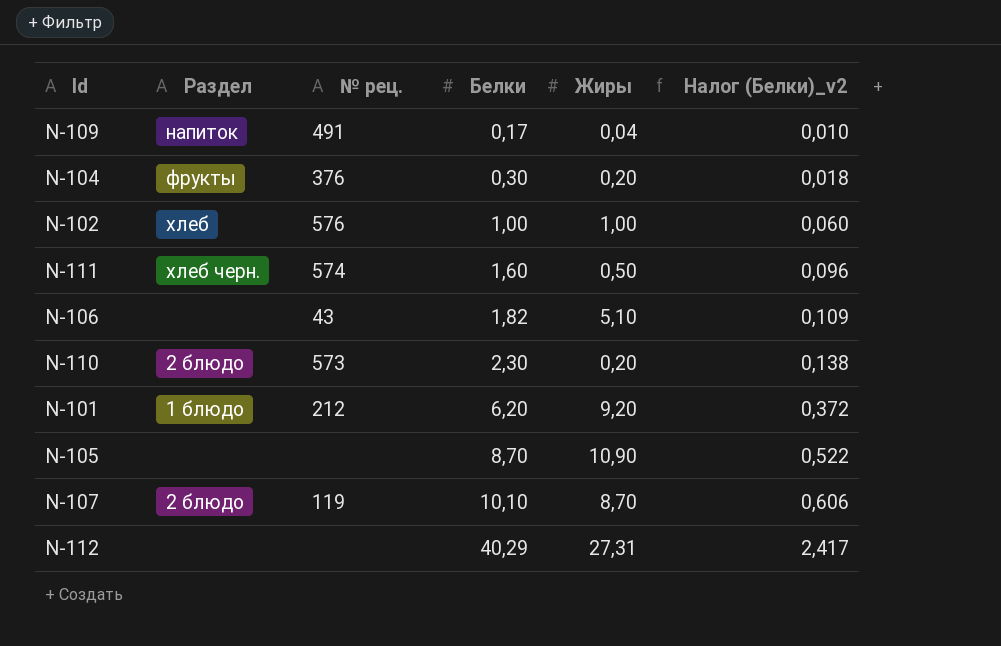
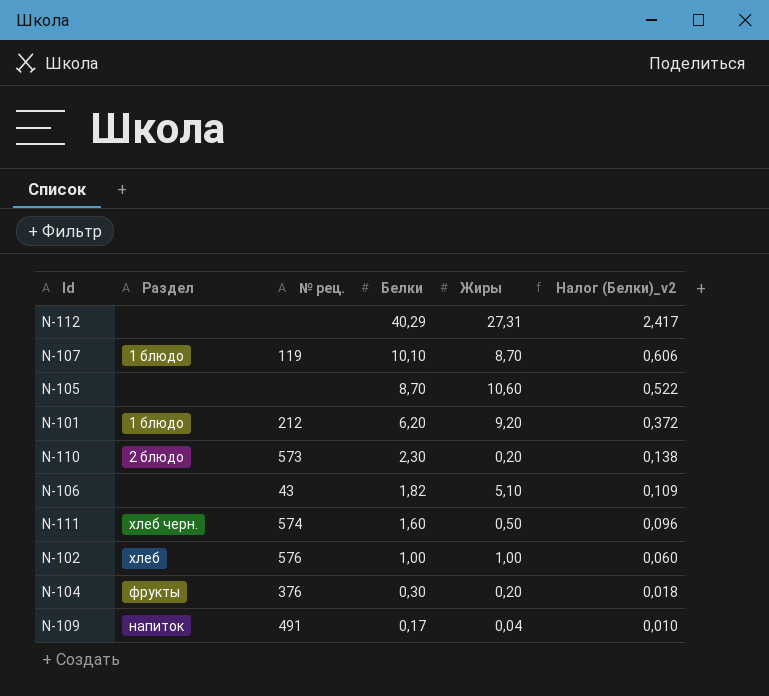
row order: Белки ascending -> Белки descending
N-107 | Раздел: 2 блюдо -> 1 блюдо
N-105 | Жиры: 10,90 -> 10,60

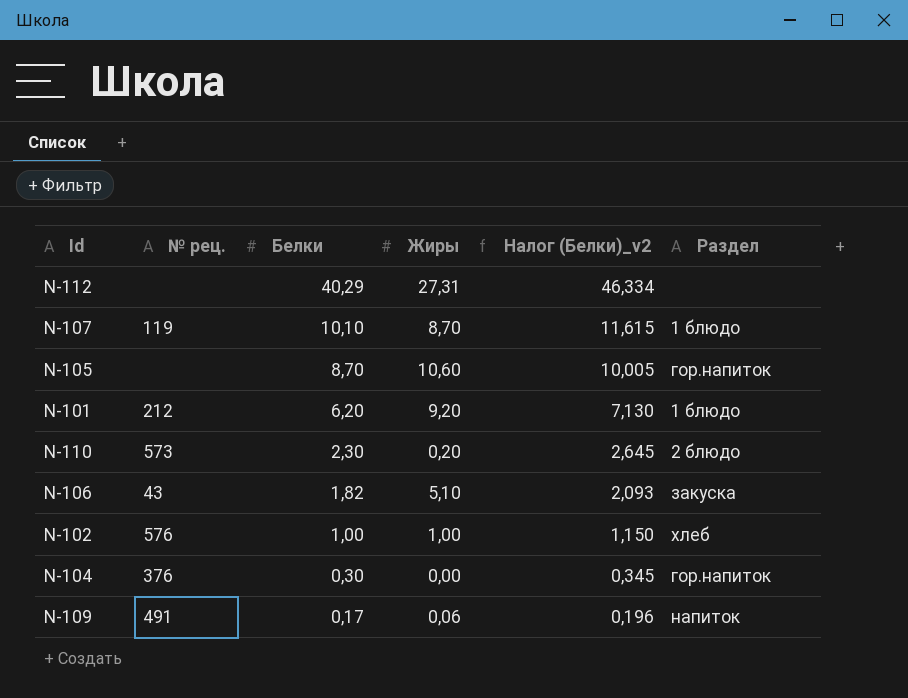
column Налог (Белки)_v2 | formula: [Белки] * 0,06 -> [Белки] * 1,15
column Раздел | position: 2 -> 6
row N-111: хлеб черн. | 574 | 1,60 | 0,50 | 0,096 -> none
N-105 | Раздел: none -> гор.напиток
N-106 | Раздел: none -> закуска
N-104 | Жиры: 0,20 -> 0,00
N-104 | Раздел: фрукты -> гор.напиток
N-109 | Жиры: 0,04 -> 0,06

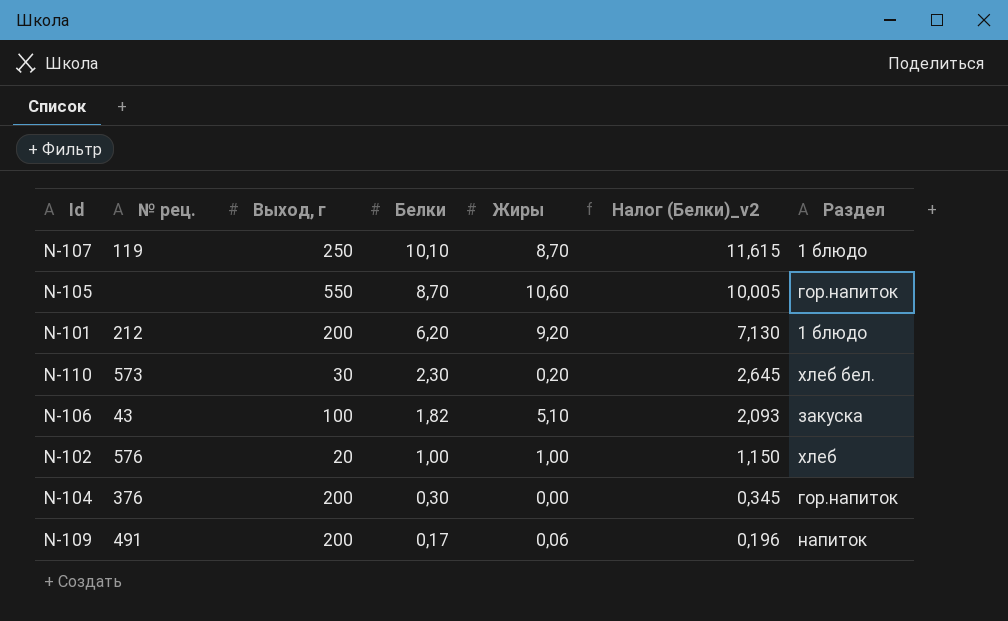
column Выход, г | position: none -> 3
row N-112: none | 40,29 | 27,31 | 46,334 | none -> none
N-110 | Раздел: 2 блюдо -> хлеб бел.

